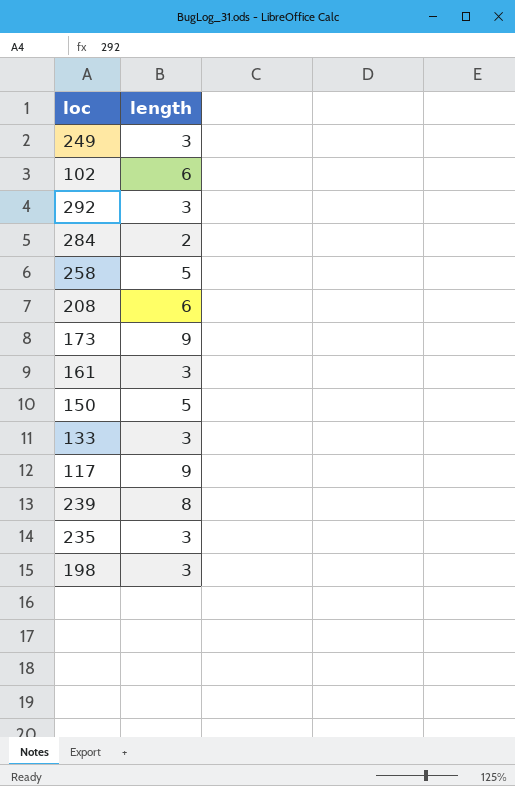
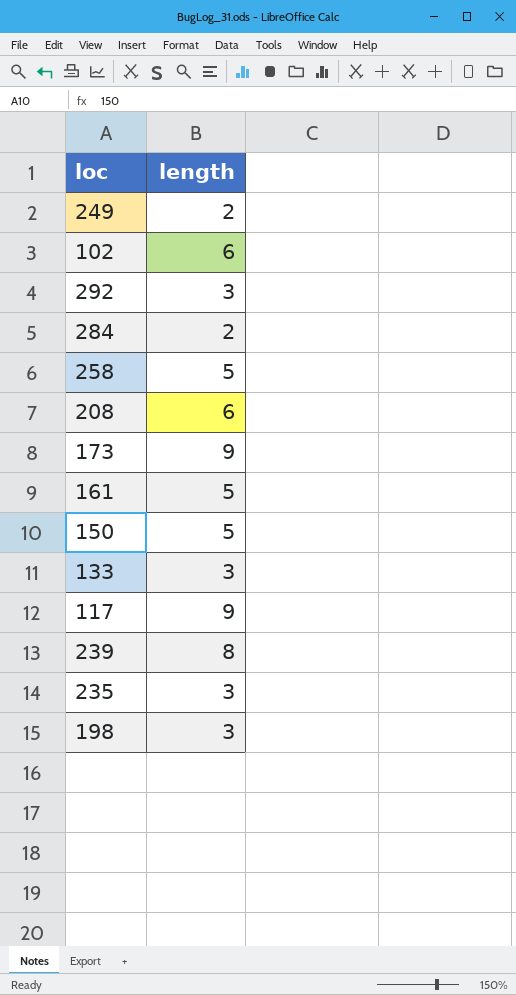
249 | length: 3 -> 2
161 | length: 3 -> 5

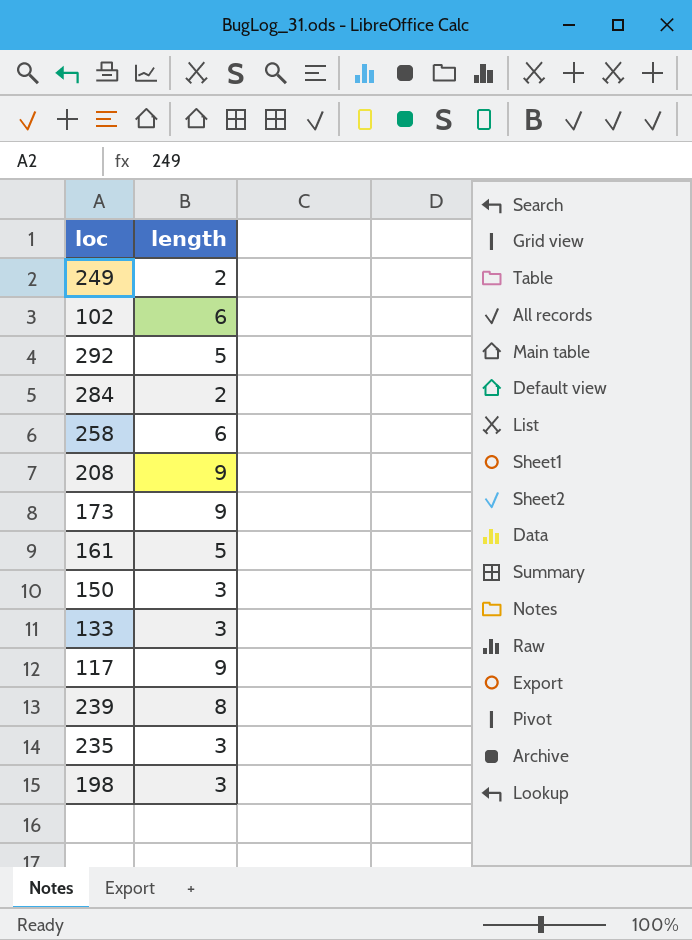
292 | length: 3 -> 5
258 | length: 5 -> 6
208 | length: 6 -> 9
150 | length: 5 -> 3

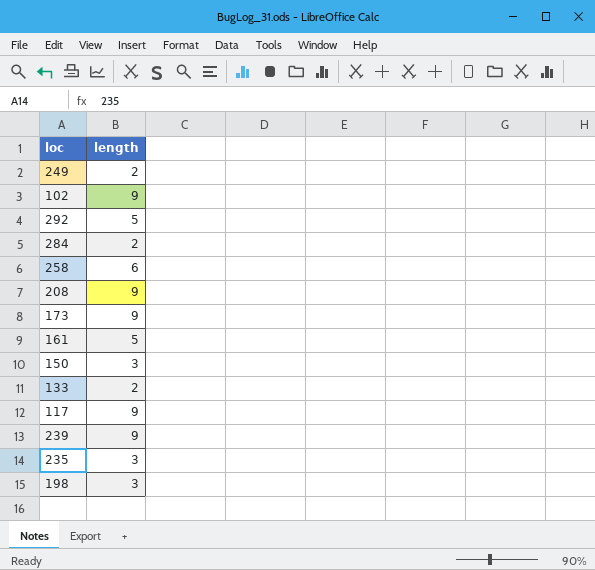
102 | length: 6 -> 9
133 | length: 3 -> 2
239 | length: 8 -> 9

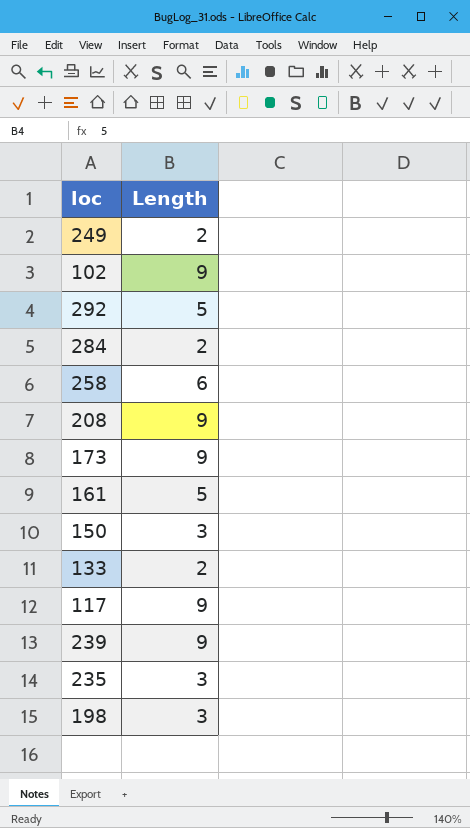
column name: length -> Length

